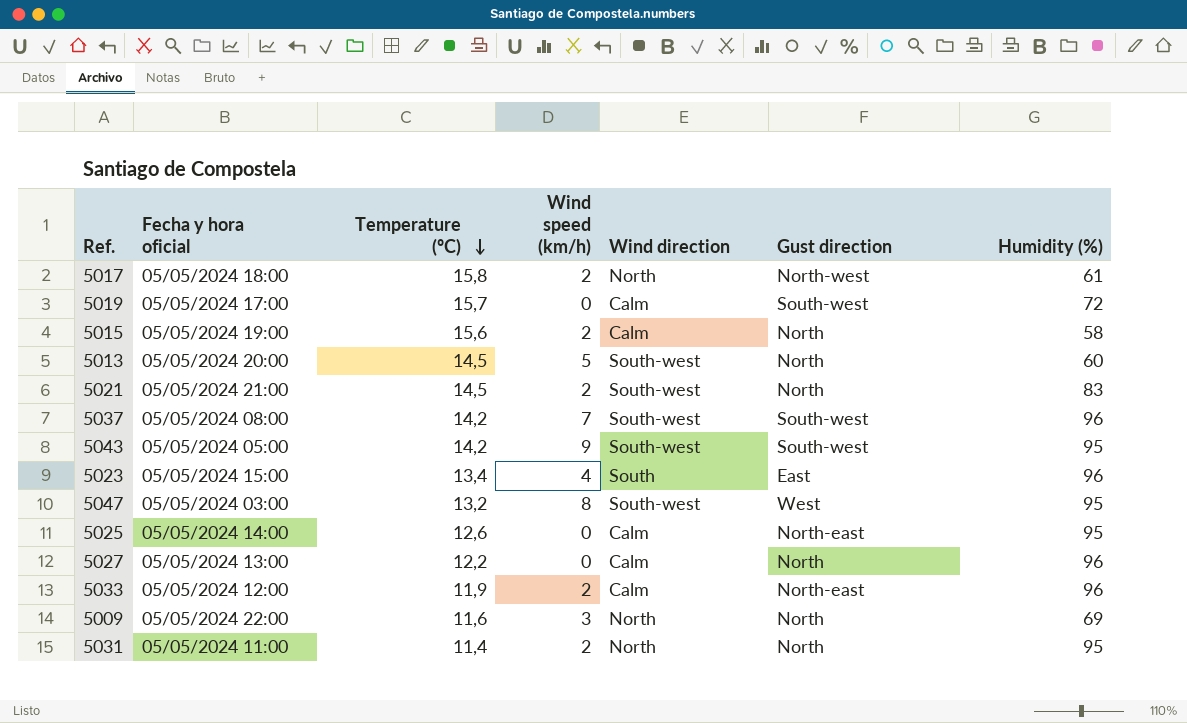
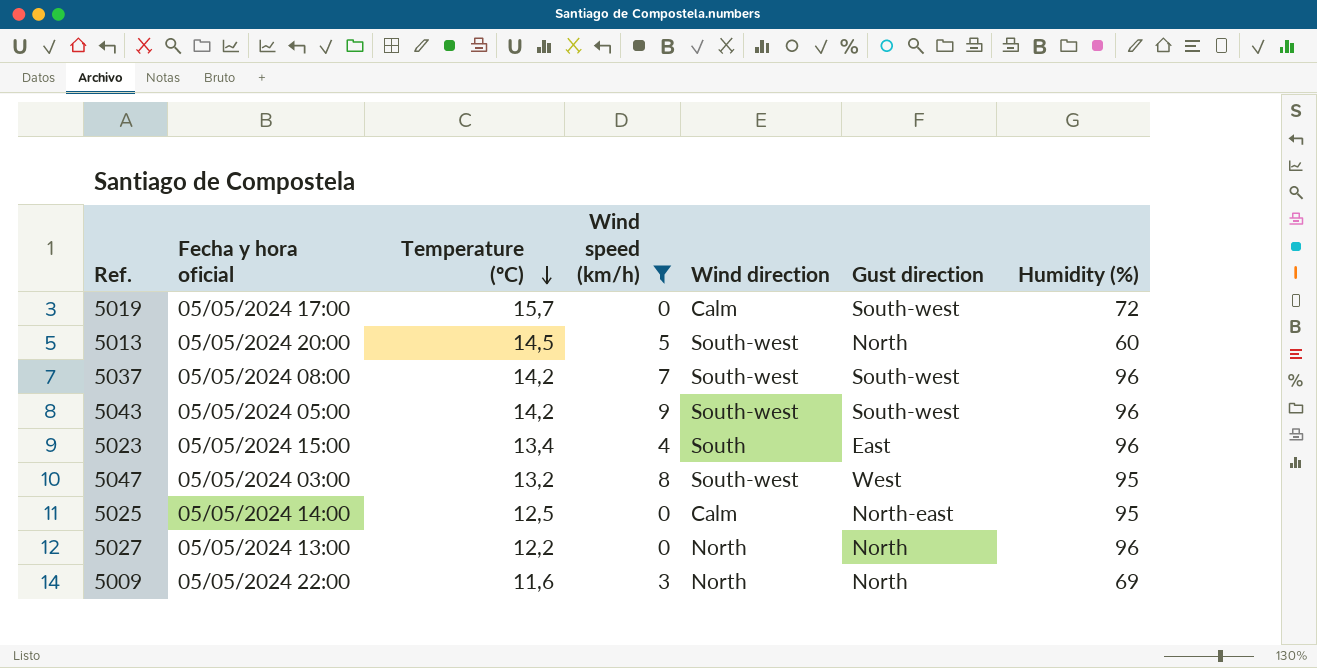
filter: none -> Wind speed (km/h) != 2
5043 | Humidity (%): 95 -> 96
5025 | Temperature (ºC): 12,6 -> 12,5
5027 | Wind direction: Calm -> North

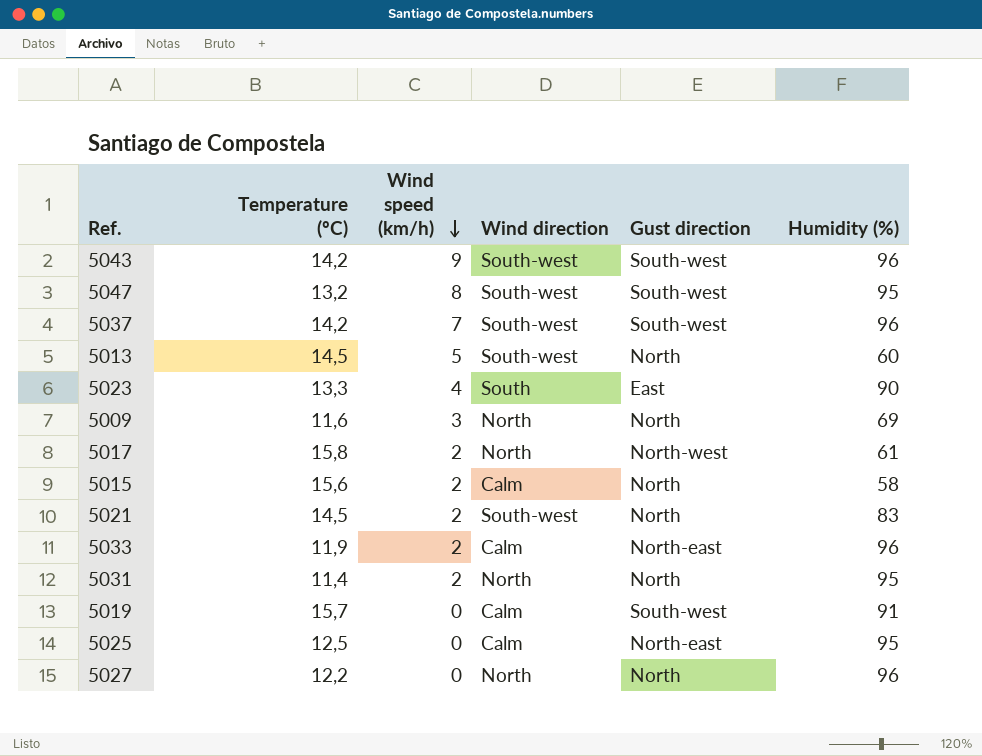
filter: Wind speed (km/h) != 2 -> none
row order: Temperature (ºC) descending -> Wind speed (km/h) descending
column Fecha y hora oficial | position: 2 -> none
5047 | Gust direction: West -> South-west
5023 | Temperature (ºC): 13,4 -> 13,3
5023 | Humidity (%): 96 -> 90
5019 | Humidity (%): 72 -> 91

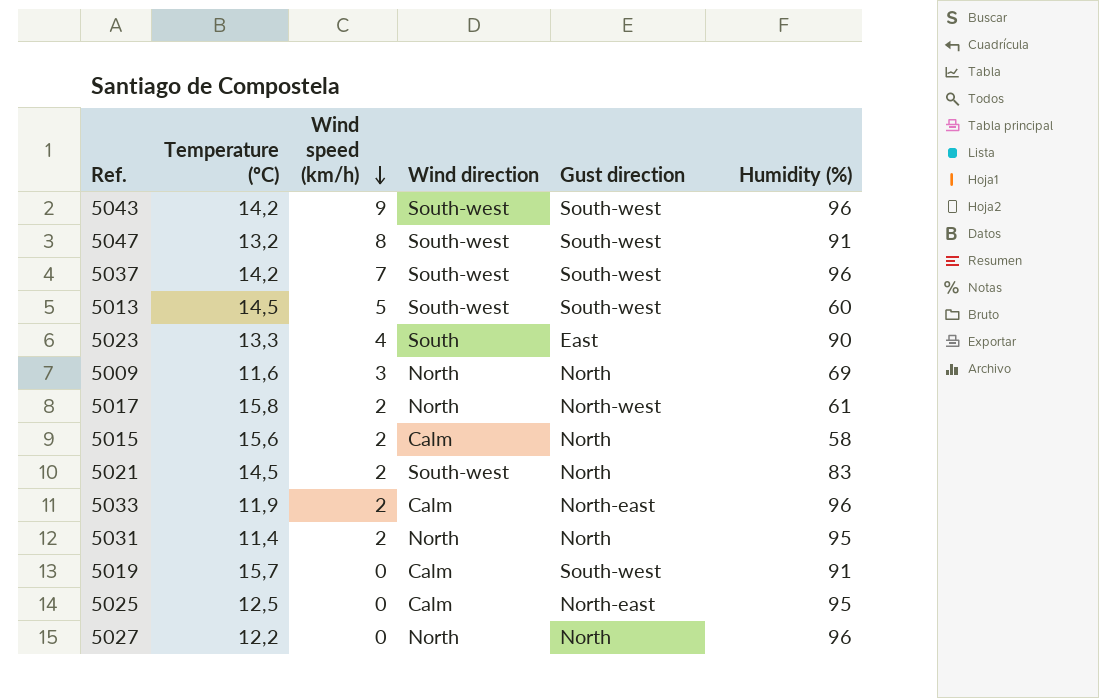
5047 | Humidity (%): 95 -> 91
5013 | Gust direction: North -> South-west

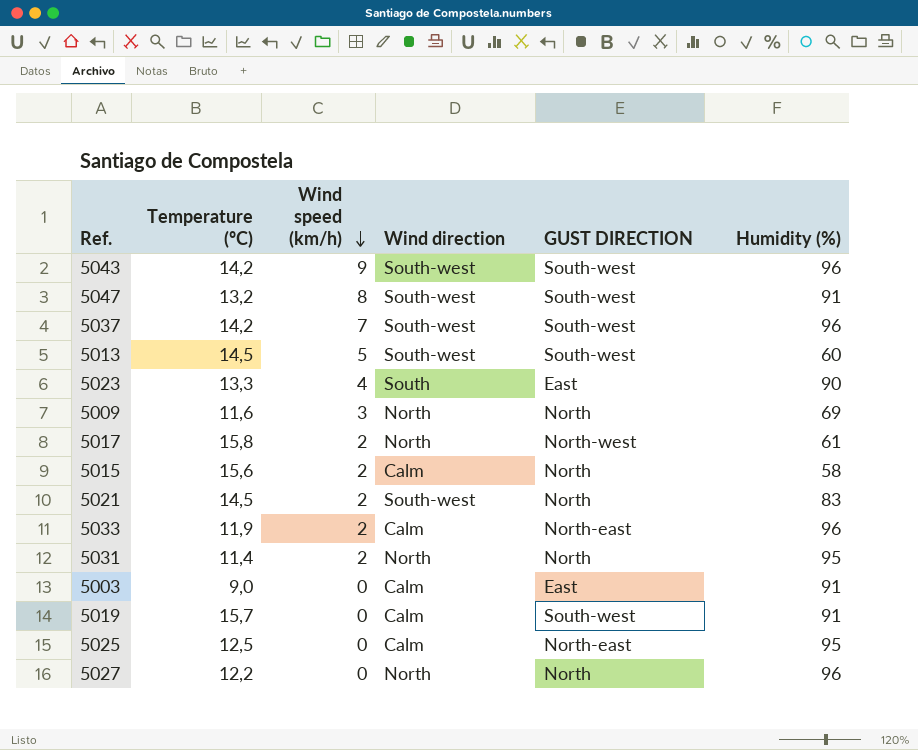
column name: Gust direction -> GUST DIRECTION
row 5003: none -> 9,0 | 0 | Calm | East | 91

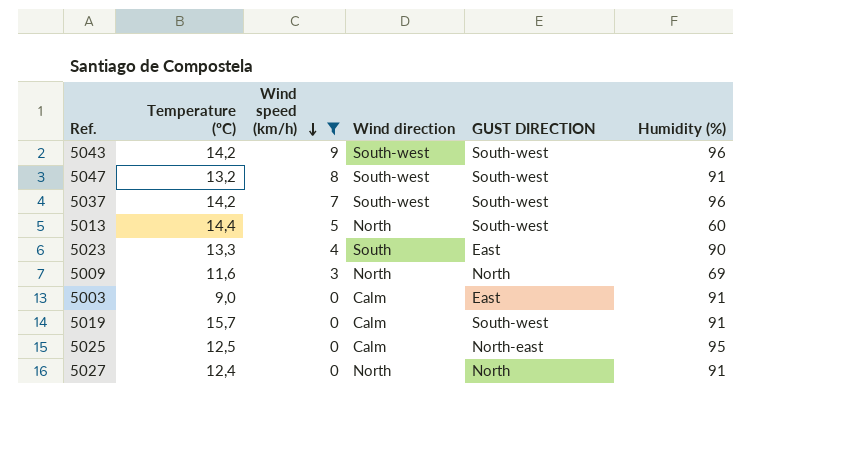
filter: none -> Wind speed (km/h) != 2
5013 | Temperature (ºC): 14,5 -> 14,4
5013 | Wind direction: South-west -> North
5027 | Temperature (ºC): 12,2 -> 12,4
5027 | Humidity (%): 96 -> 91

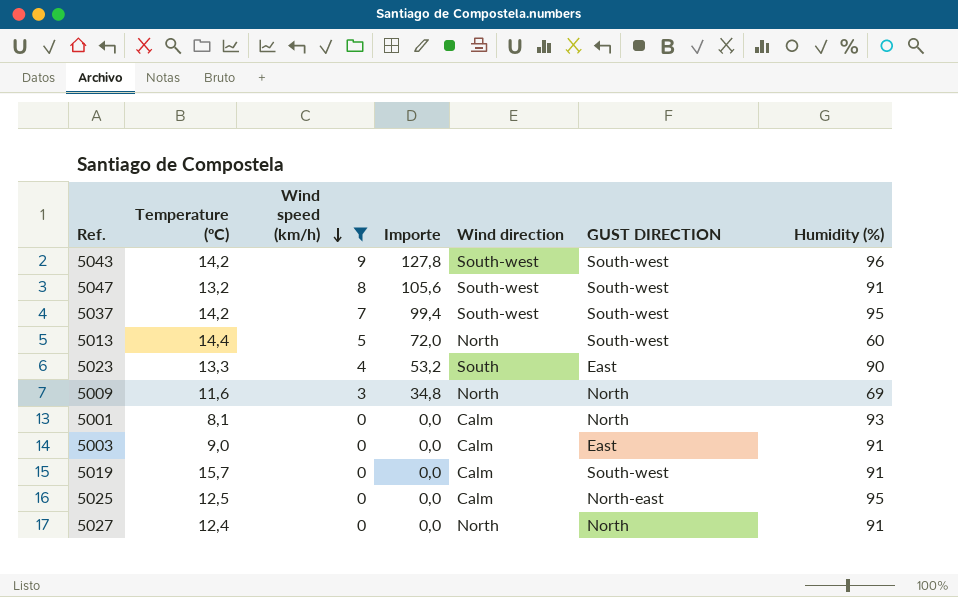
column Importe | formula: none -> [Temperature (ºC)] * [Wind speed (km/h)]
5037 | Humidity (%): 96 -> 95
row 5001: none -> 8,1 | 0 | 0,0 | Calm | North | 93

